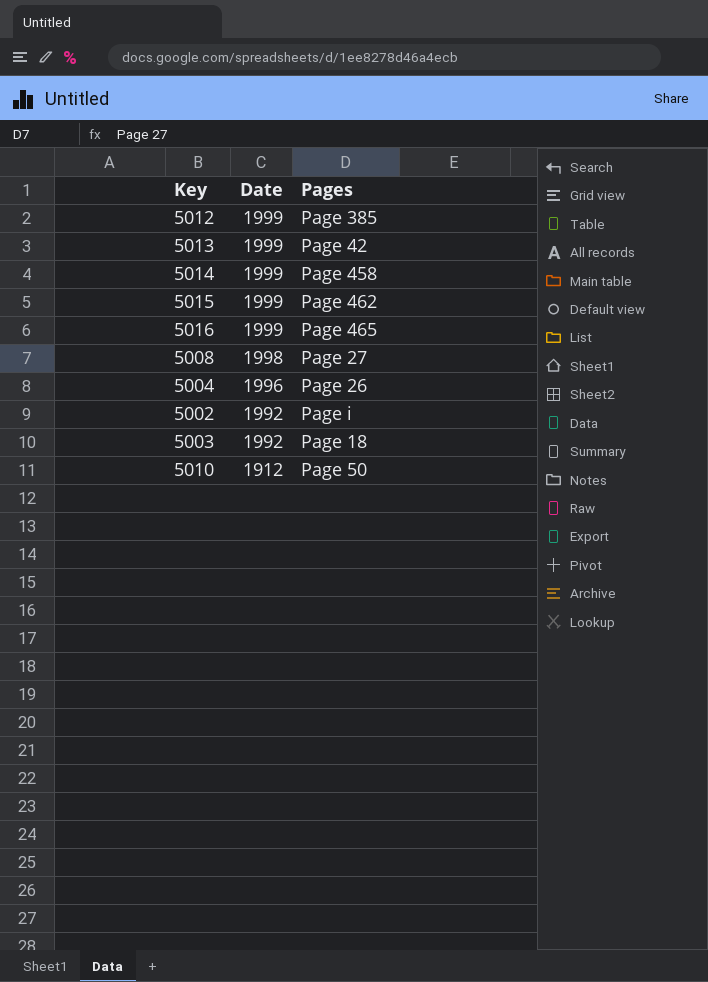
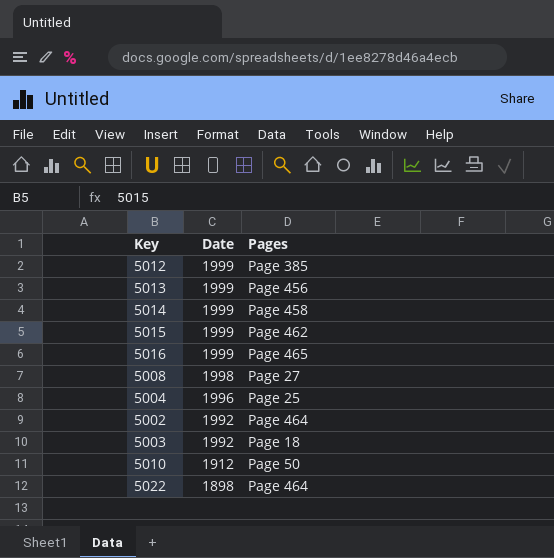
5013 | Pages: Page 42 -> Page 456
5004 | Pages: Page 26 -> Page 25
5002 | Pages: Page i -> Page 464
row 5022: none -> 1898 | Page 464

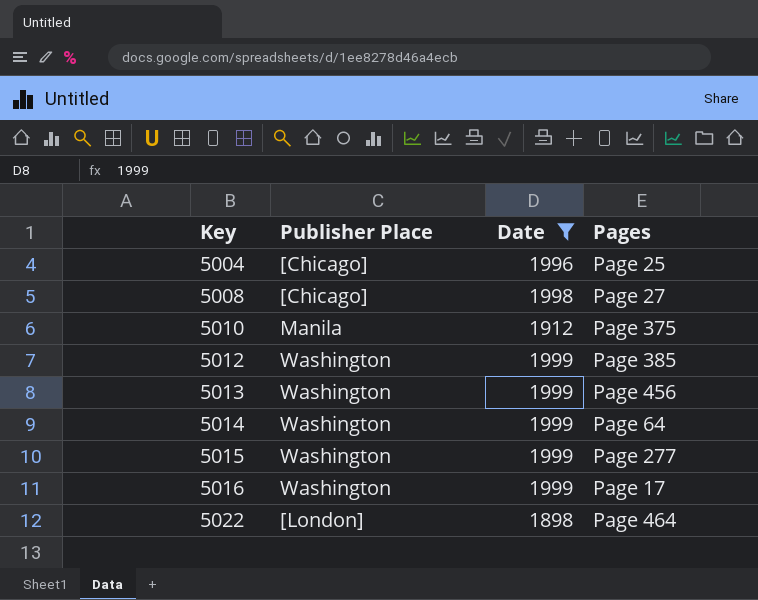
filter: none -> Date != 1992
row order: Date descending -> Key ascending
column Publisher Place | position: none -> 2
5010 | Pages: Page 50 -> Page 375
5014 | Pages: Page 458 -> Page 64
5015 | Pages: Page 462 -> Page 277
5016 | Pages: Page 465 -> Page 17

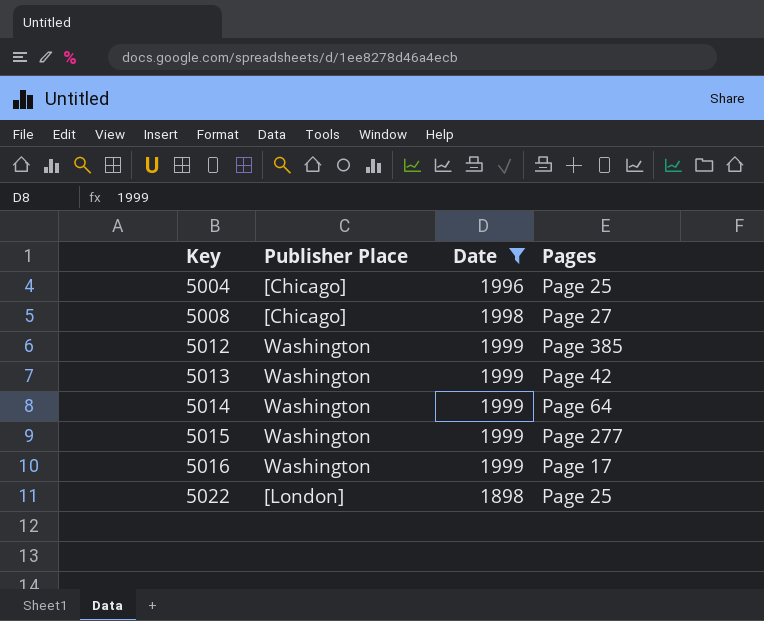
row 5010: Manila | 1912 | Page 375 -> none
5013 | Pages: Page 456 -> Page 42
5022 | Pages: Page 464 -> Page 25

